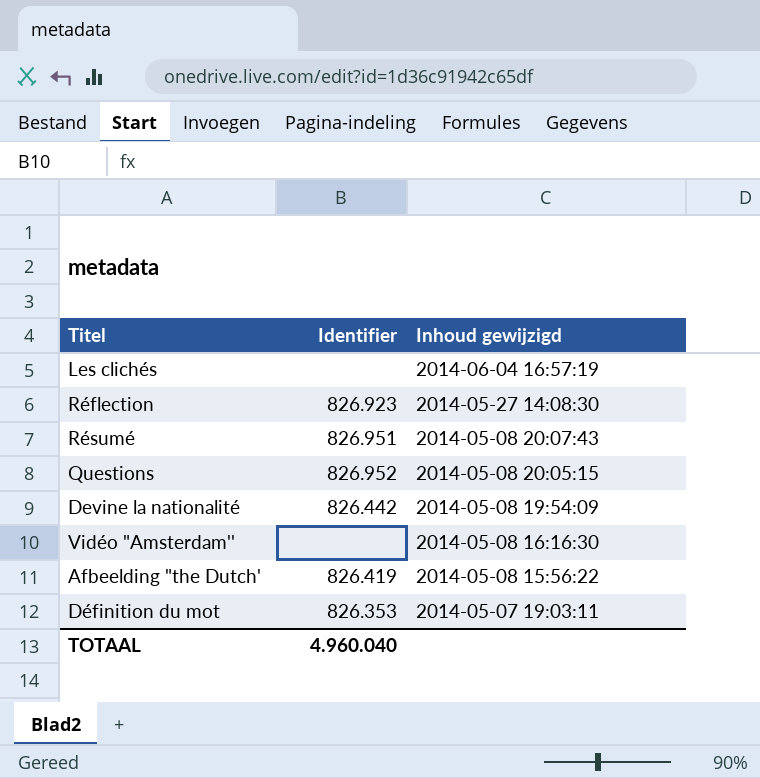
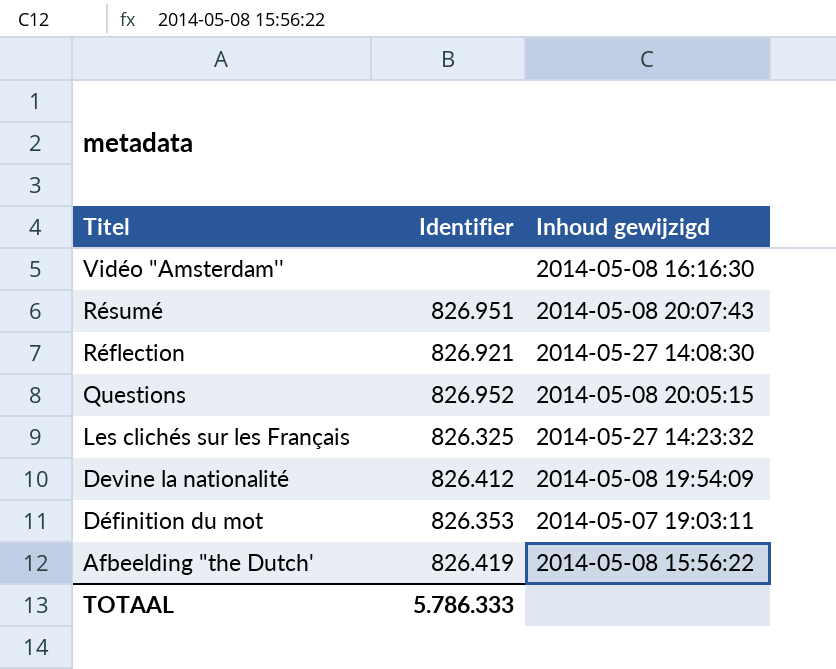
row order: Inhoud gewijzigd descending -> Titel descending
row Les clichés: none | 2014-06-04 16:57:19 -> none
Réflection | Identifier: 826.923 -> 826.921
row Les clichés sur les Français: none -> 826.325 | 2014-05-27 14:23:32
Devine la nationalité | Identifier: 826.442 -> 826.412
TOTAAL | Identifier: 4.960.040 -> 5.786.333

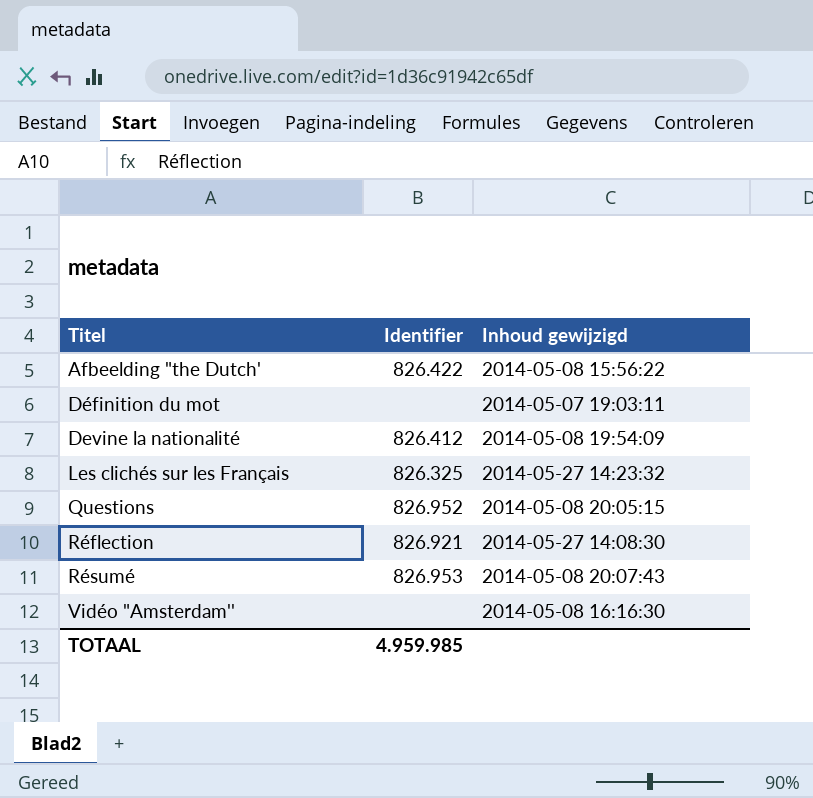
row order: Titel descending -> Titel ascending
Afbeelding "the Dutch' | Identifier: 826.419 -> 826.422
Définition du mot | Identifier: 826.353 -> none
Résumé | Identifier: 826.951 -> 826.953
TOTAAL | Identifier: 5.786.333 -> 4.959.985

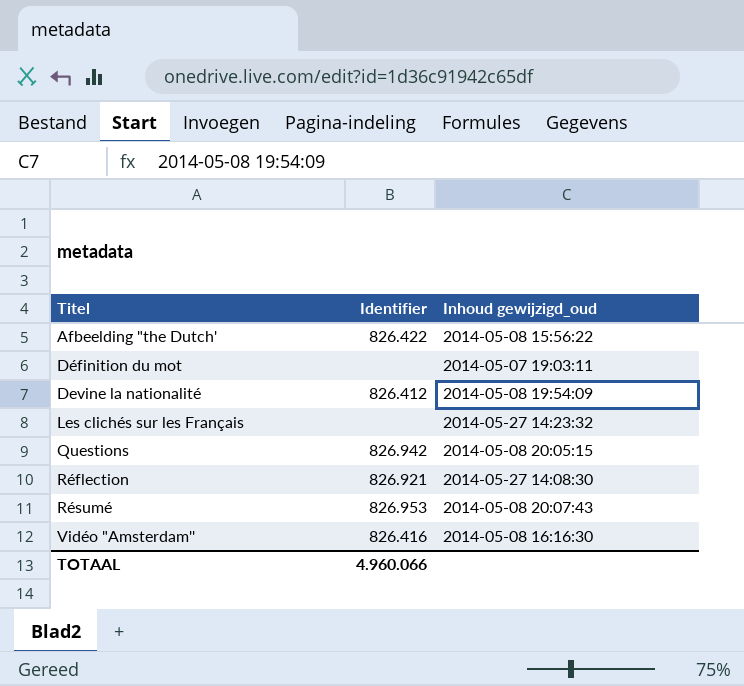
column name: Inhoud gewijzigd -> Inhoud gewijzigd_oud
Les clichés sur les Français | Identifier: 826.325 -> none
Questions | Identifier: 826.952 -> 826.942
Vidéo "Amsterdam'' | Identifier: none -> 826.416
TOTAAL | Identifier: 4.959.985 -> 4.960.066

